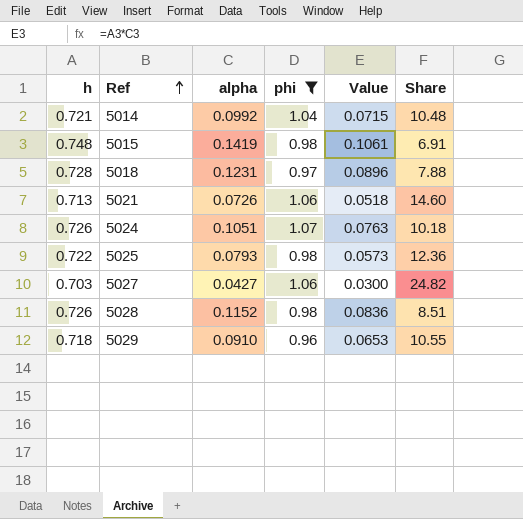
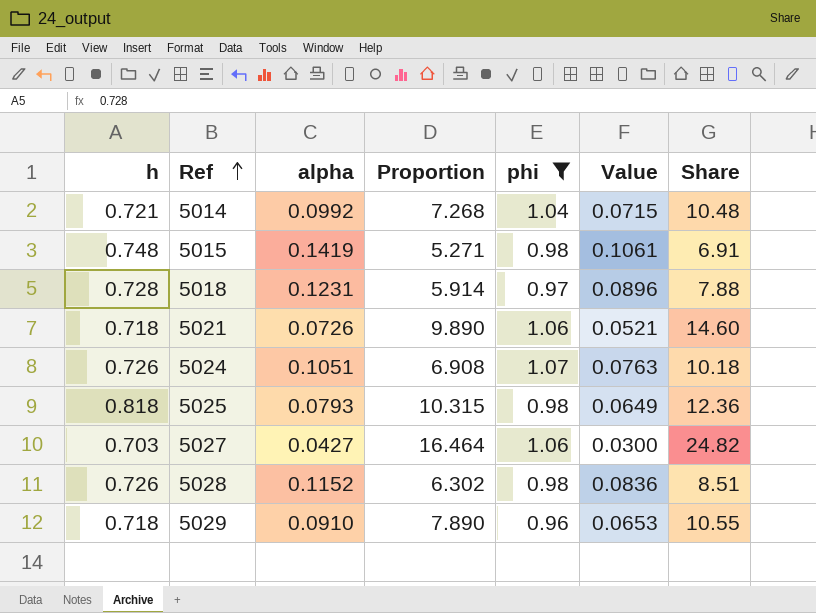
column Proportion | formula: none -> [h] / [alpha]
5021 | h: 0.713 -> 0.718
5021 | Value: 0.0518 -> 0.0521
5025 | h: 0.722 -> 0.818
5025 | Value: 0.0573 -> 0.0649

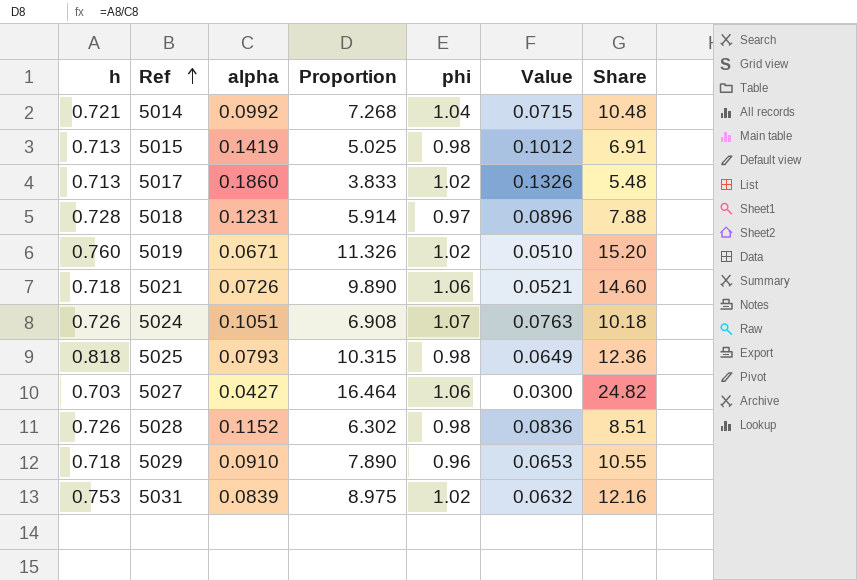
filter: phi != 1.02 -> none
5015 | h: 0.748 -> 0.713
5015 | Proportion: 5.271 -> 5.025
5015 | Value: 0.1061 -> 0.1012

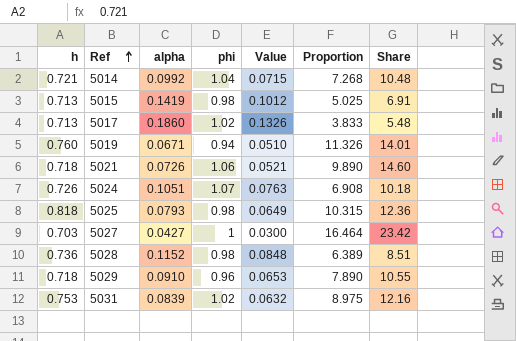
column Proportion | position: 4 -> 6
row 5018: 0.728 | 0.1231 | 5.914 | 0.97 | 0.0896 | 7.88 -> none
5019 | phi: 1.02 -> 0.94
5019 | Share: 15.20 -> 14.01
5027 | phi: 1.06 -> 1
5027 | Share: 24.82 -> 23.42
5028 | h: 0.726 -> 0.736
5028 | Value: 0.0836 -> 0.0848
5028 | Proportion: 6.302 -> 6.389

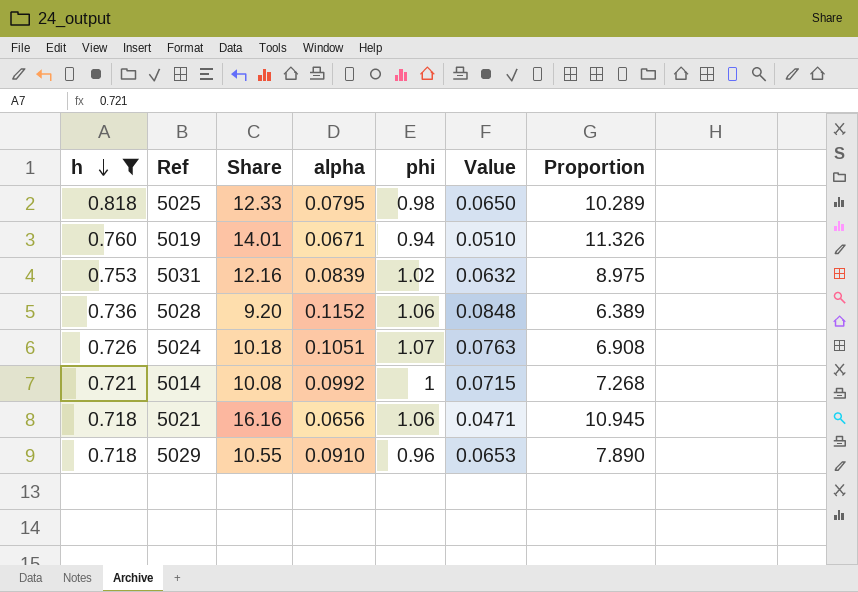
filter: none -> h >= 0.718
row order: Ref ascending -> h descending
column Share | position: 7 -> 3
5025 | Share: 12.36 -> 12.33
5025 | alpha: 0.0793 -> 0.0795
5025 | Value: 0.0649 -> 0.0650
5025 | Proportion: 10.315 -> 10.289
5028 | Share: 8.51 -> 9.20
5028 | phi: 0.98 -> 1.06
5014 | Share: 10.48 -> 10.08
5014 | phi: 1.04 -> 1
5021 | Share: 14.60 -> 16.16
5021 | alpha: 0.0726 -> 0.0656
5021 | Value: 0.0521 -> 0.0471
5021 | Proportion: 9.890 -> 10.945

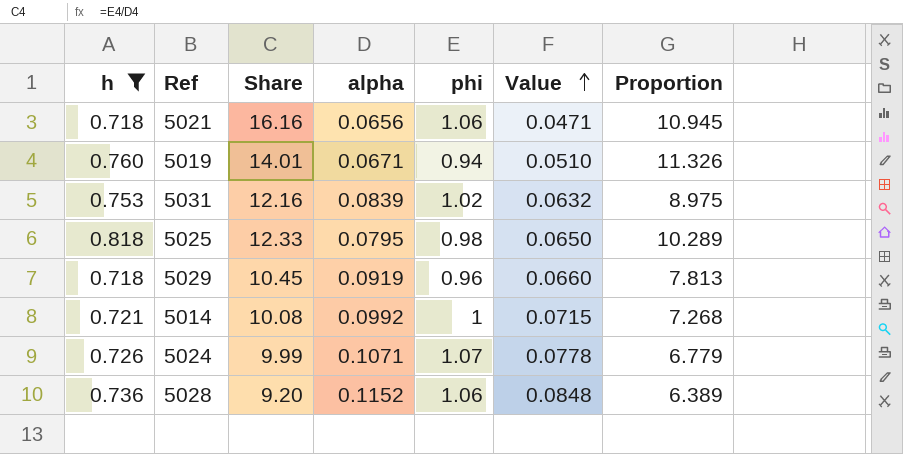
row order: h descending -> Value ascending
5029 | Share: 10.55 -> 10.45
5029 | alpha: 0.0910 -> 0.0919
5029 | Value: 0.0653 -> 0.0660
5029 | Proportion: 7.890 -> 7.813
5024 | Share: 10.18 -> 9.99
5024 | alpha: 0.1051 -> 0.1071
5024 | Value: 0.0763 -> 0.0778
5024 | Proportion: 6.908 -> 6.779

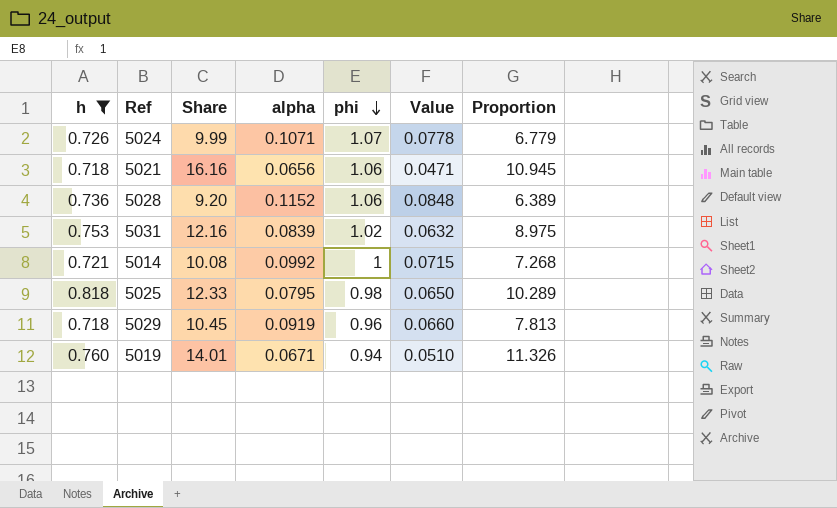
row order: Value ascending -> phi descending

